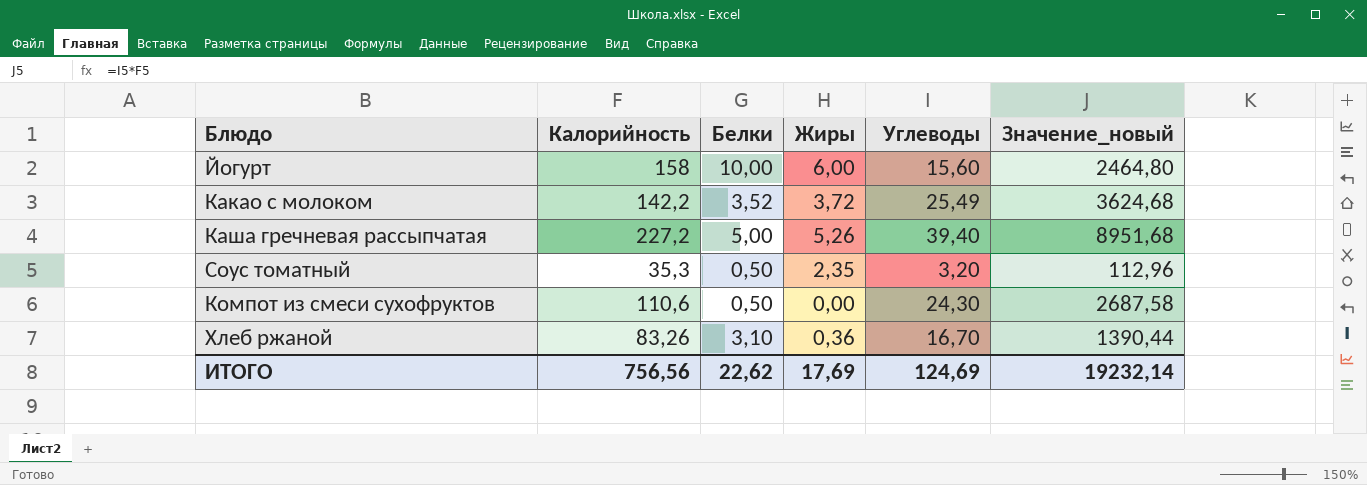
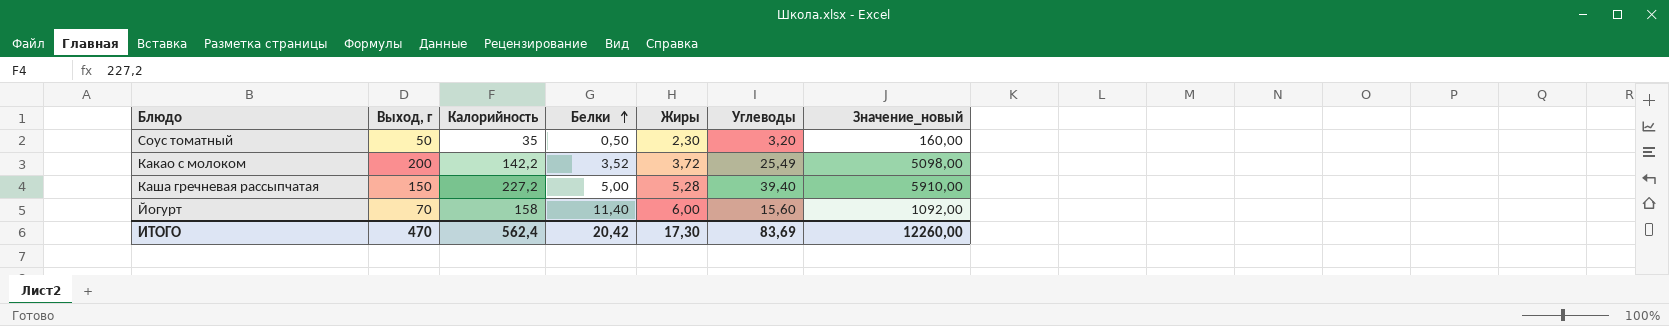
row order: none -> Белки ascending
column Выход, г | position: none -> 2
column Значение_новый | formula: [Калорийность] * [Углеводы] -> [Выход, г] * [Углеводы]
row Компот из смеси сухофруктов: 110,6 | 0,50 | 0,00 | 24,30 | 2687,58 -> none
row Хлеб ржаной: 83,26 | 3,10 | 0,36 | 16,70 | 1390,44 -> none
Соус томатный | Калорийность: 35,3 -> 35
Соус томатный | Жиры: 2,35 -> 2,30
Каша гречневая рассыпчатая | Жиры: 5,26 -> 5,28
Йогурт | Белки: 10,00 -> 11,40
ИТОГО | Калорийность: 756,56 -> 562,4
ИТОГО | Белки: 22,62 -> 20,42
ИТОГО | Жиры: 17,69 -> 17,30
ИТОГО | Углеводы: 124,69 -> 83,69
ИТОГО | Значение_новый: 19232,14 -> 12260,00

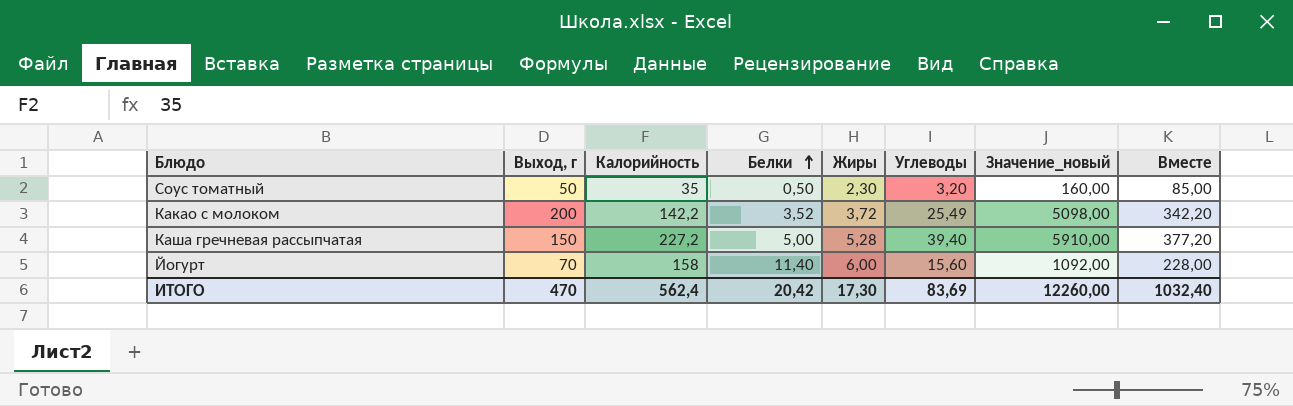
column Вместе | formula: none -> [Выход, г] + [Калорийность]

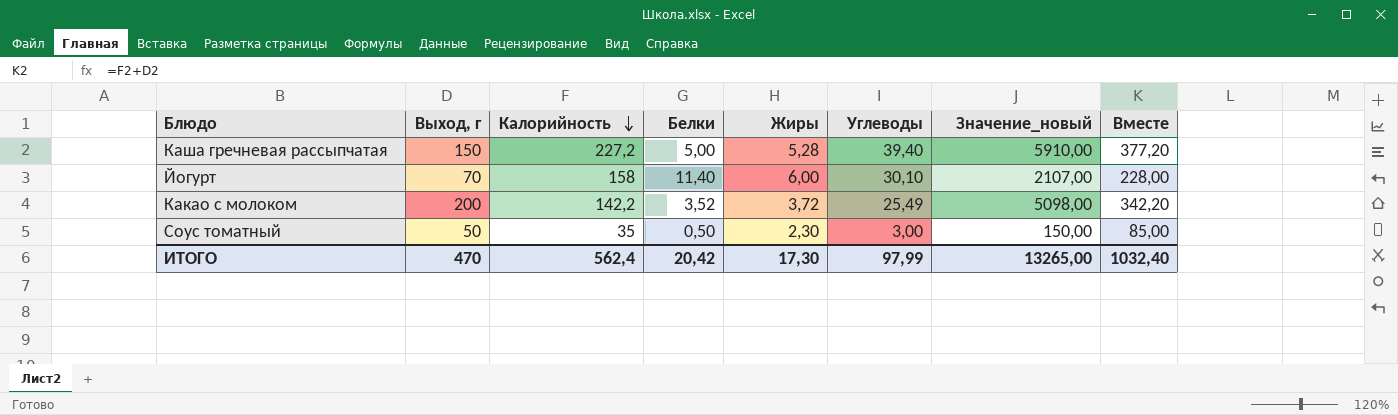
row order: Белки ascending -> Калорийность descending
Йогурт | Углеводы: 15,60 -> 30,10
Йогурт | Значение_новый: 1092,00 -> 2107,00
Соус томатный | Углеводы: 3,20 -> 3,00
Соус томатный | Значение_новый: 160,00 -> 150,00
ИТОГО | Углеводы: 83,69 -> 97,99
ИТОГО | Значение_новый: 12260,00 -> 13265,00

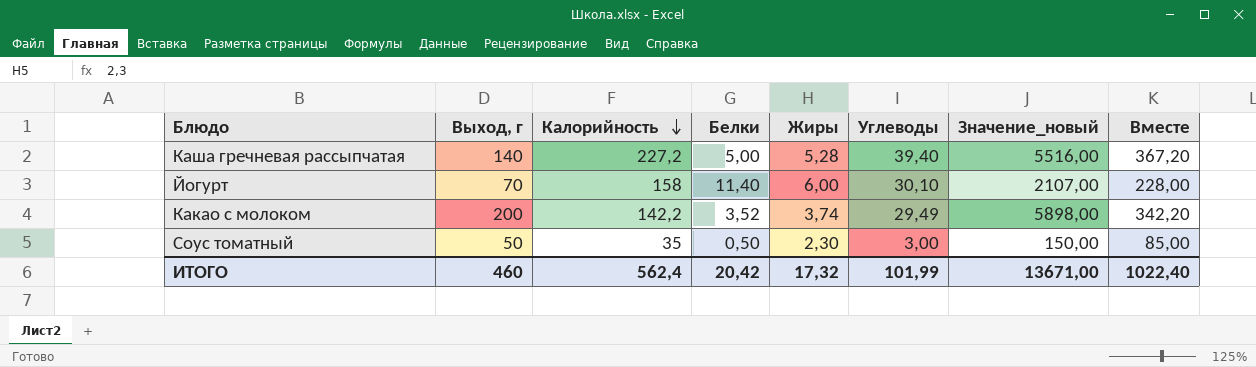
Каша гречневая рассыпчатая | Выход, г: 150 -> 140
Каша гречневая рассыпчатая | Значение_новый: 5910,00 -> 5516,00
Каша гречневая рассыпчатая | Вместе: 377,20 -> 367,20
Какао с молоком | Жиры: 3,72 -> 3,74
Какао с молоком | Углеводы: 25,49 -> 29,49
Какао с молоком | Значение_новый: 5098,00 -> 5898,00
ИТОГО | Выход, г: 470 -> 460
ИТОГО | Жиры: 17,30 -> 17,32
ИТОГО | Углеводы: 97,99 -> 101,99
ИТОГО | Значение_новый: 13265,00 -> 13671,00
ИТОГО | Вместе: 1032,40 -> 1022,40

